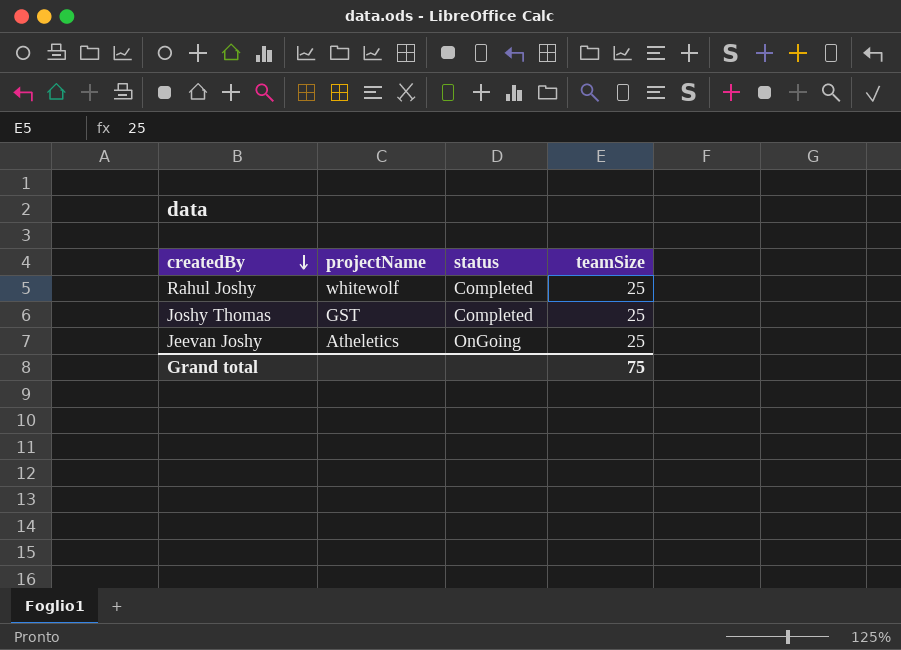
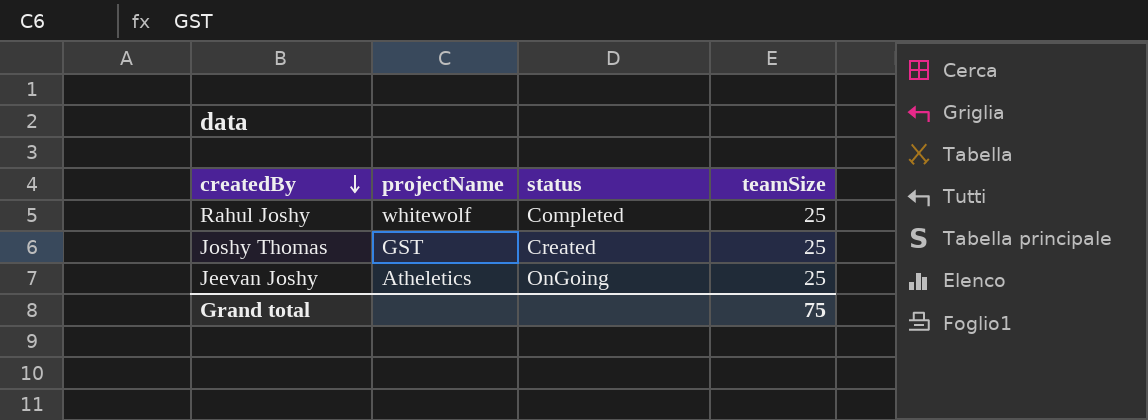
Joshy Thomas | status: Completed -> Created

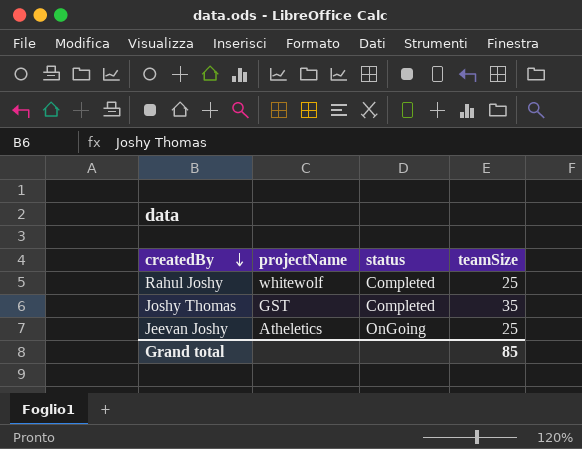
Joshy Thomas | status: Created -> Completed
Joshy Thomas | teamSize: 25 -> 35
Grand total | teamSize: 75 -> 85

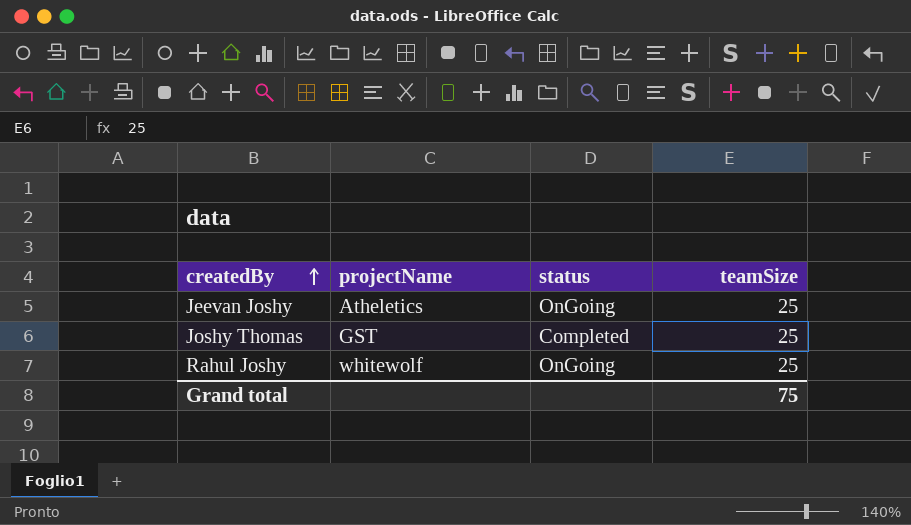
row order: createdBy descending -> createdBy ascending
Joshy Thomas | teamSize: 35 -> 25
Rahul Joshy | status: Completed -> OnGoing
Grand total | teamSize: 85 -> 75

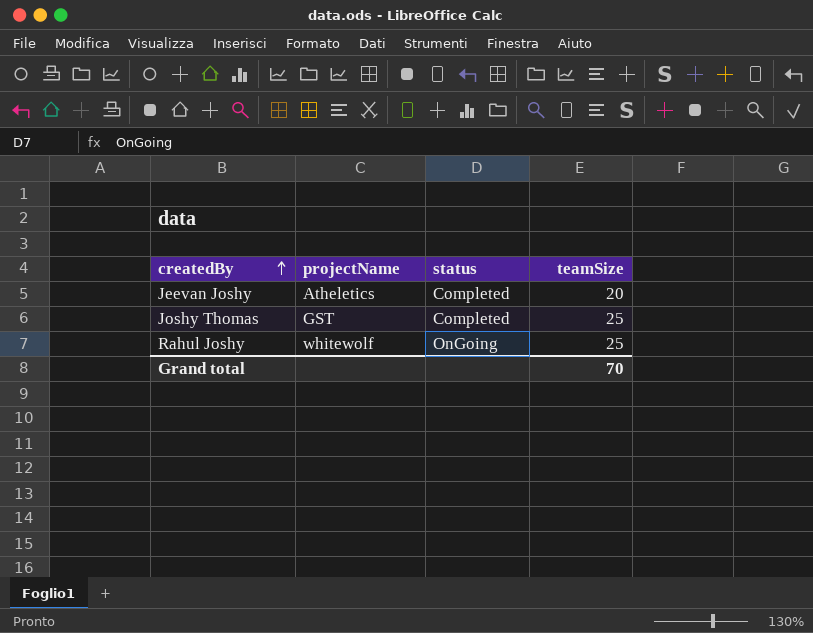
Jeevan Joshy | status: OnGoing -> Completed
Jeevan Joshy | teamSize: 25 -> 20
Grand total | teamSize: 75 -> 70

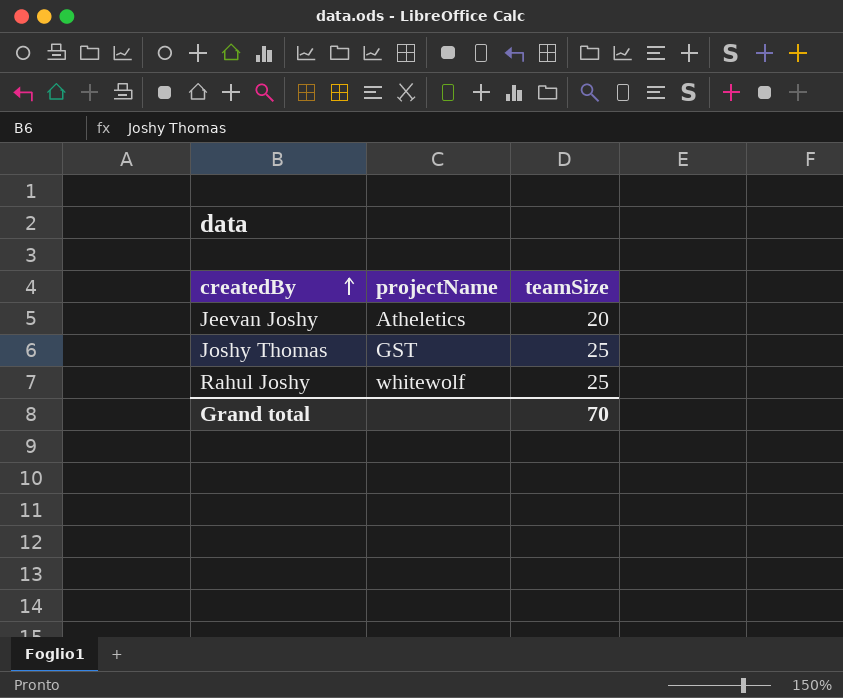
column status | position: 3 -> none

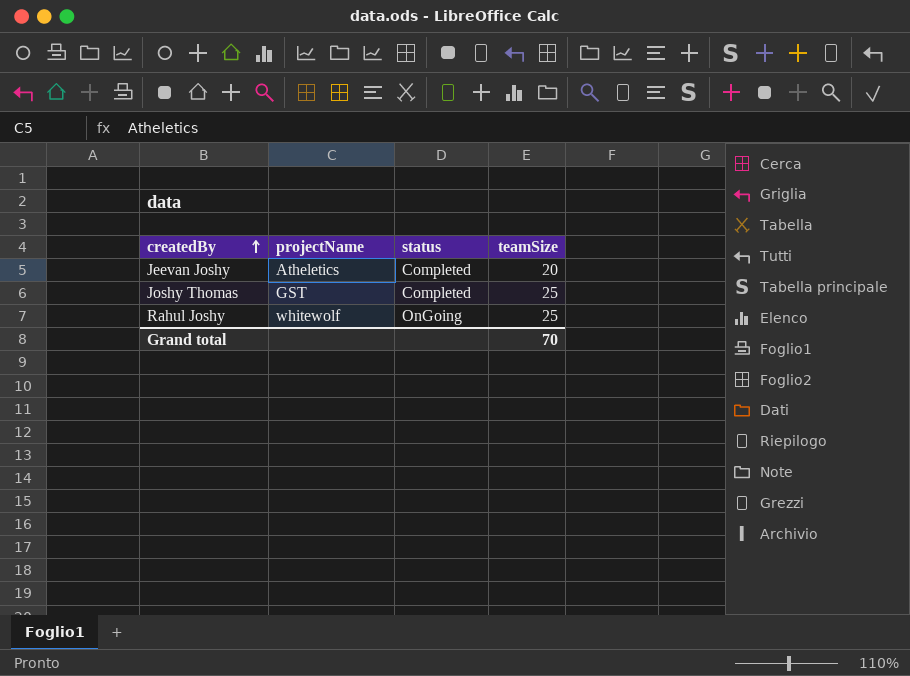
column status | position: none -> 3

